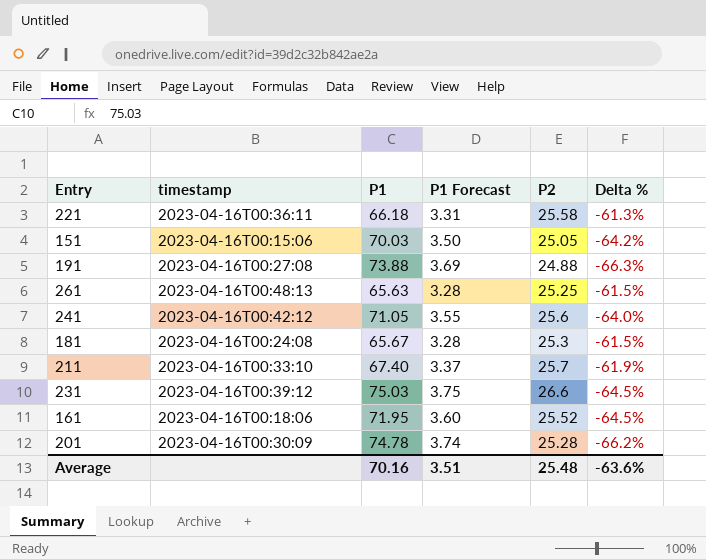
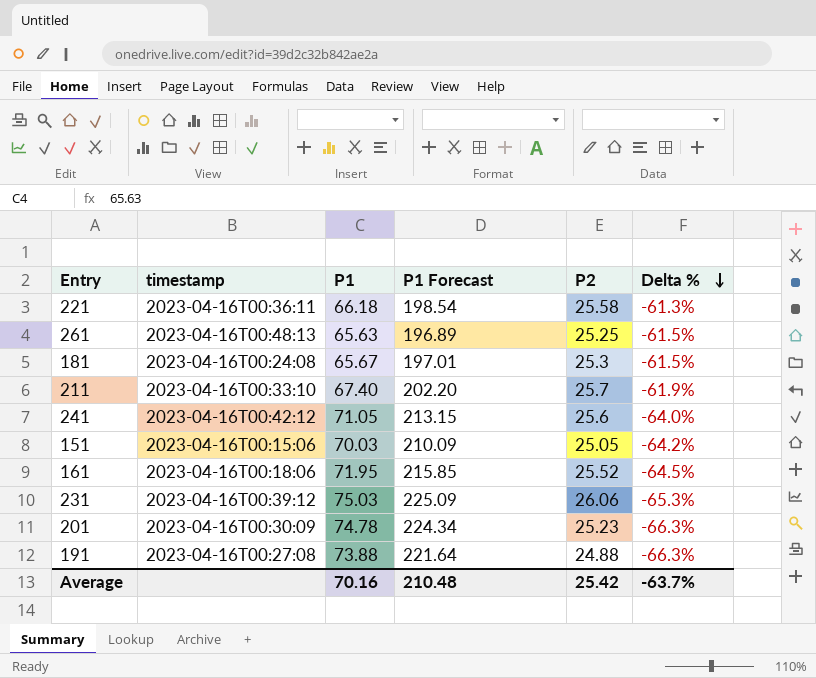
row order: none -> Delta % descending
column P1 Forecast | formula: [P1] * 0.05 -> [P1] * 3
231 | P2: 26.6 -> 26.06
231 | Delta %: -64.5% -> -65.3%
201 | P2: 25.28 -> 25.23
201 | Delta %: -66.2% -> -66.3%
Average | P1 Forecast: 3.51 -> 210.48
Average | P2: 25.48 -> 25.42
Average | Delta %: -63.6% -> -63.7%

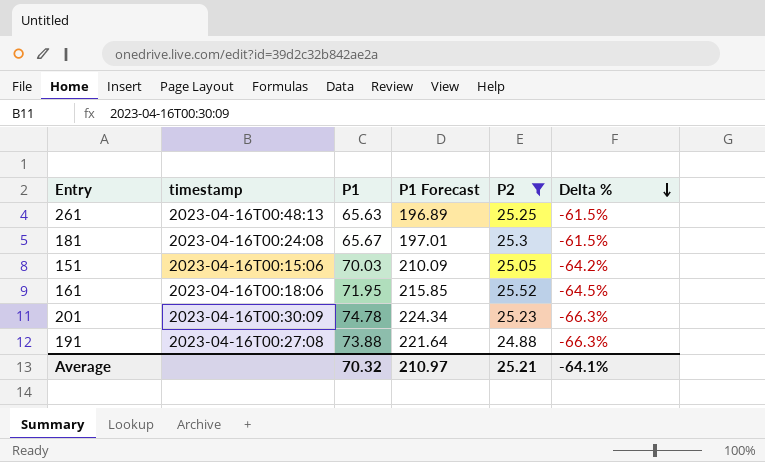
filter: none -> P2 <= 25.52
Average | P1: 70.16 -> 70.32
Average | P1 Forecast: 210.48 -> 210.97
Average | P2: 25.42 -> 25.21
Average | Delta %: -63.7% -> -64.1%

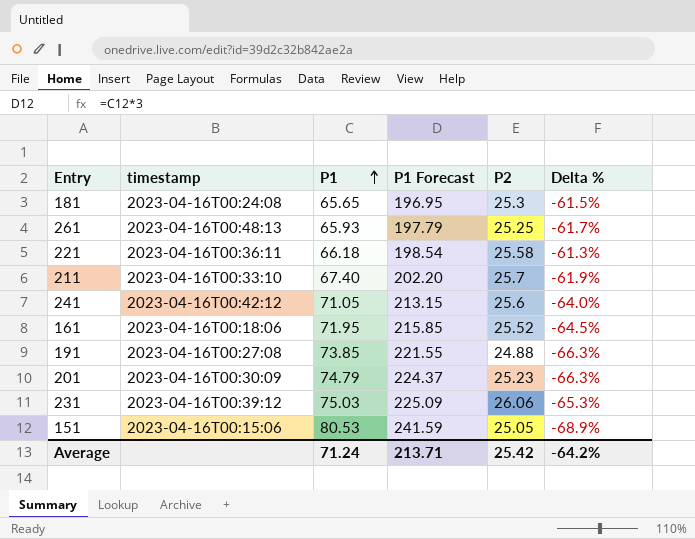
filter: P2 <= 25.52 -> none
row order: Delta % descending -> P1 ascending
181 | P1: 65.67 -> 65.65
181 | P1 Forecast: 197.01 -> 196.95
261 | P1: 65.63 -> 65.93
261 | P1 Forecast: 196.89 -> 197.79
261 | Delta %: -61.5% -> -61.7%
191 | P1: 73.88 -> 73.85
191 | P1 Forecast: 221.64 -> 221.55
201 | P1: 74.78 -> 74.79
201 | P1 Forecast: 224.34 -> 224.37
151 | P1: 70.03 -> 80.53
151 | P1 Forecast: 210.09 -> 241.59
151 | Delta %: -64.2% -> -68.9%
Average | P1: 70.32 -> 71.24
Average | P1 Forecast: 210.97 -> 213.71
Average | P2: 25.21 -> 25.42
Average | Delta %: -64.1% -> -64.2%

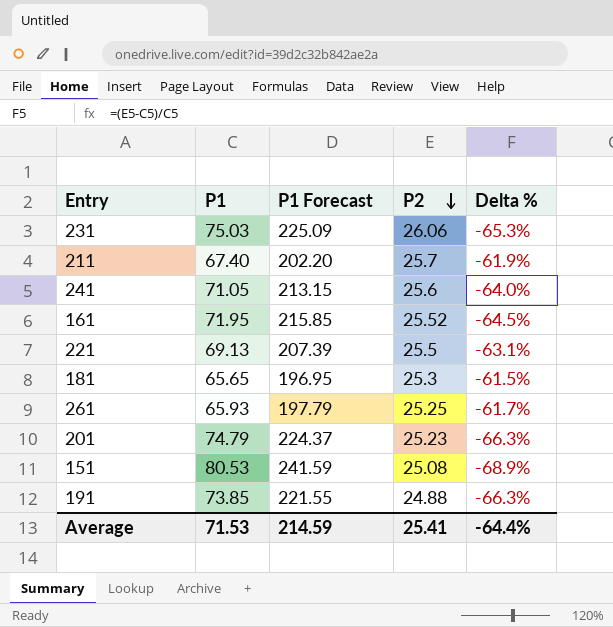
row order: P1 ascending -> P2 descending
column timestamp | position: 2 -> none
221 | P1: 66.18 -> 69.13
221 | P1 Forecast: 198.54 -> 207.39
221 | P2: 25.58 -> 25.5
221 | Delta %: -61.3% -> -63.1%
151 | P2: 25.05 -> 25.08
Average | P1: 71.24 -> 71.53
Average | P1 Forecast: 213.71 -> 214.59
Average | P2: 25.42 -> 25.41
Average | Delta %: -64.2% -> -64.4%

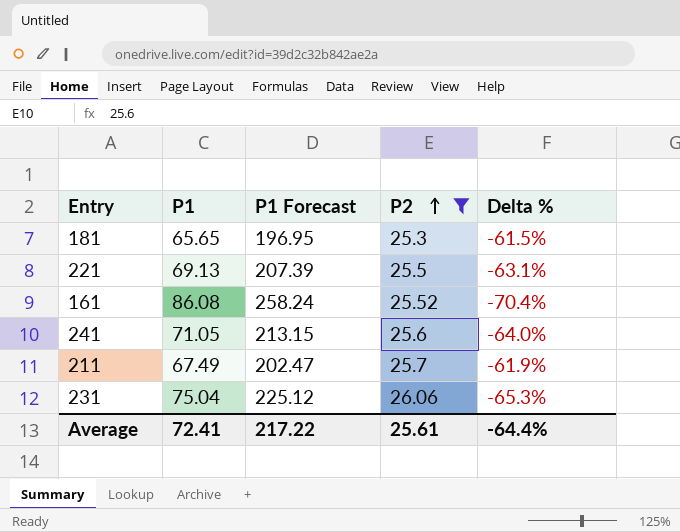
filter: none -> P2 >= 25.3
row order: P2 descending -> P2 ascending
161 | P1: 71.95 -> 86.08
161 | P1 Forecast: 215.85 -> 258.24
161 | Delta %: -64.5% -> -70.4%
211 | P1: 67.40 -> 67.49
211 | P1 Forecast: 202.20 -> 202.47
231 | P1: 75.03 -> 75.04
231 | P1 Forecast: 225.09 -> 225.12
Average | P1: 71.53 -> 72.41
Average | P1 Forecast: 214.59 -> 217.22
Average | P2: 25.41 -> 25.61

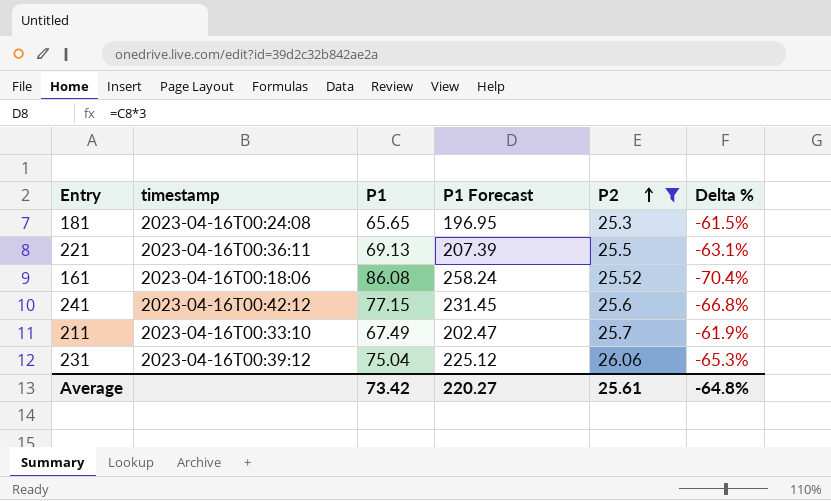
column timestamp | position: none -> 2
241 | P1: 71.05 -> 77.15
241 | P1 Forecast: 213.15 -> 231.45
241 | Delta %: -64.0% -> -66.8%
Average | P1: 72.41 -> 73.42
Average | P1 Forecast: 217.22 -> 220.27
Average | Delta %: -64.4% -> -64.8%

